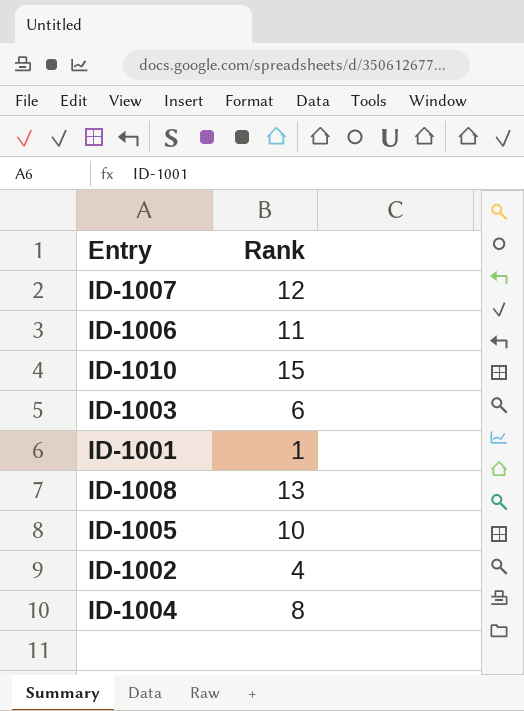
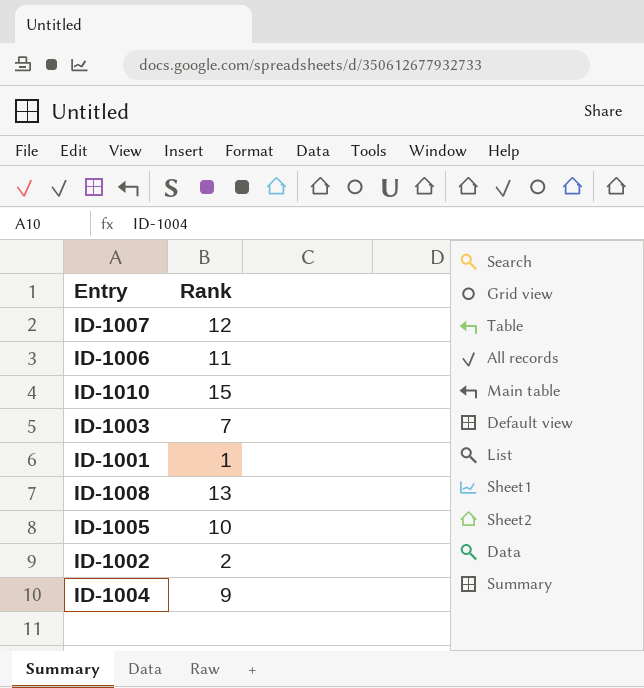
ID-1003 | Rank: 6 -> 7
ID-1002 | Rank: 4 -> 2
ID-1004 | Rank: 8 -> 9

